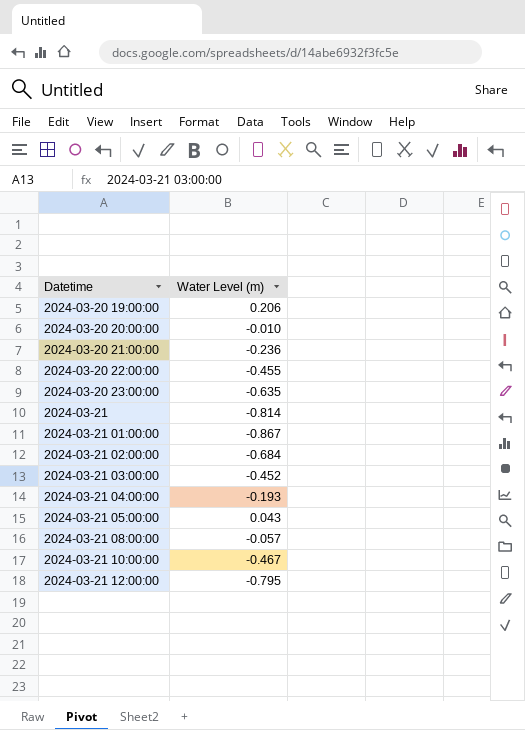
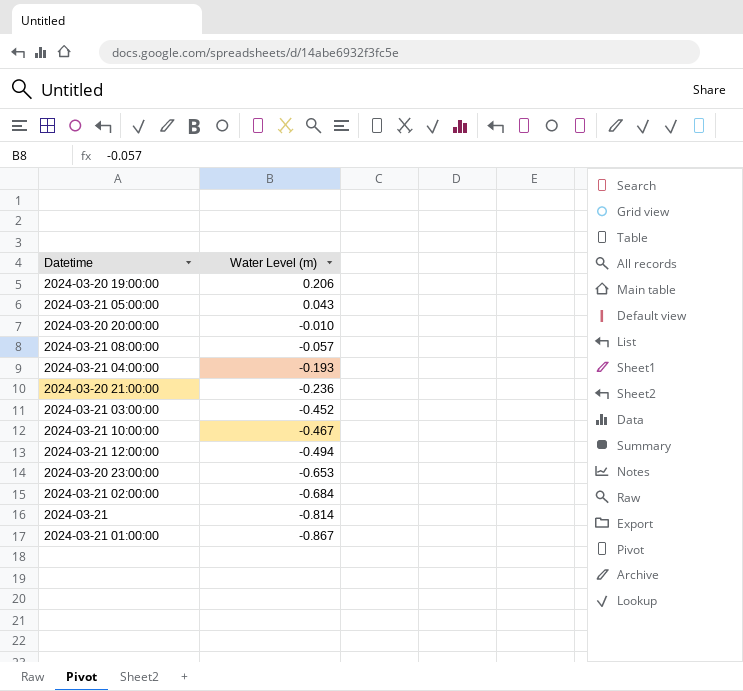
row order: Datetime ascending -> Water Level (m) descending
row 2024-03-20 22:00:00: -0.455 -> none
2024-03-21 12:00:00 | Water Level (m): -0.795 -> -0.494
2024-03-20 23:00:00 | Water Level (m): -0.635 -> -0.653

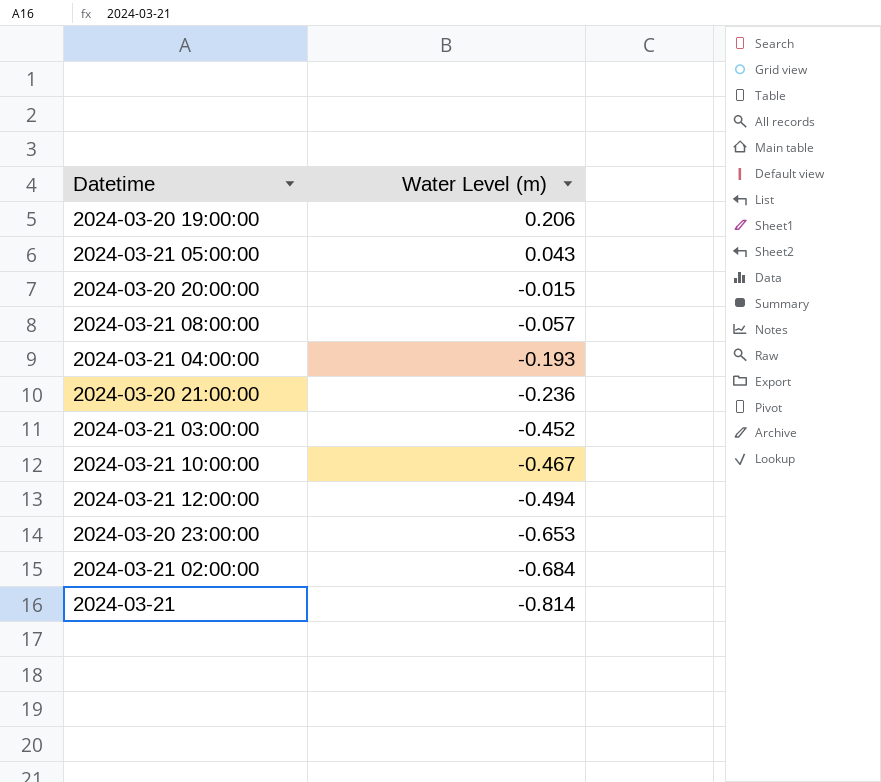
row 2024-03-21 01:00:00: -0.867 -> none
2024-03-20 20:00:00 | Water Level (m): -0.010 -> -0.015

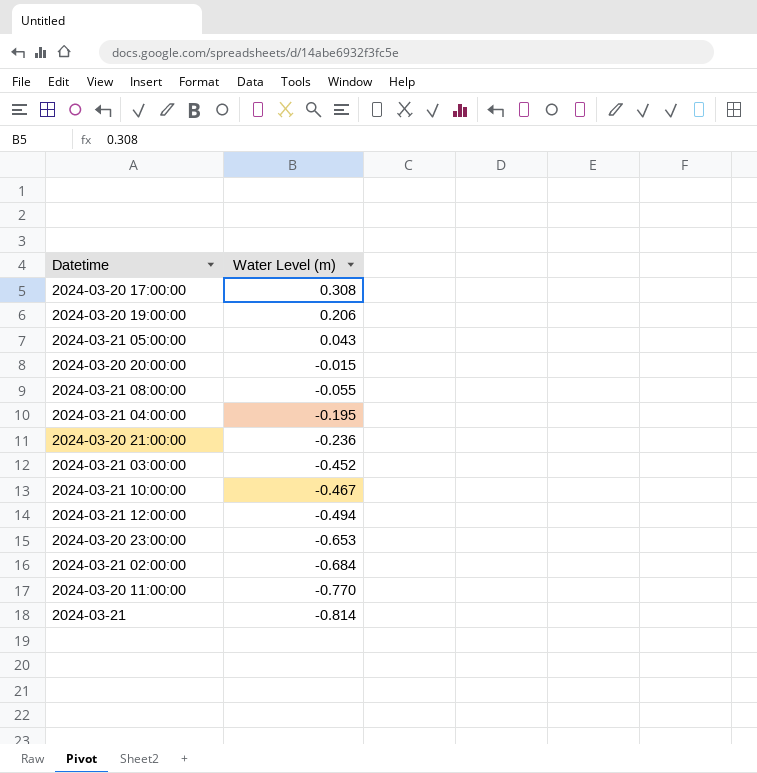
row 2024-03-20 17:00:00: none -> 0.308
2024-03-21 08:00:00 | Water Level (m): -0.057 -> -0.055
2024-03-21 04:00:00 | Water Level (m): -0.193 -> -0.195
row 2024-03-20 11:00:00: none -> -0.770

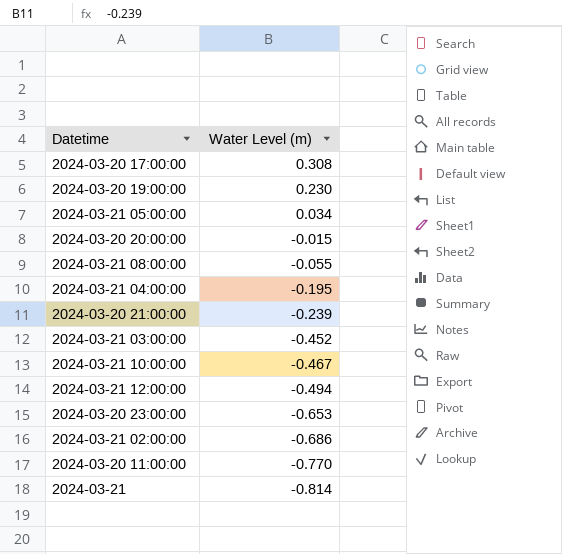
2024-03-20 19:00:00 | Water Level (m): 0.206 -> 0.230
2024-03-21 05:00:00 | Water Level (m): 0.043 -> 0.034
2024-03-20 21:00:00 | Water Level (m): -0.236 -> -0.239
2024-03-21 02:00:00 | Water Level (m): -0.684 -> -0.686

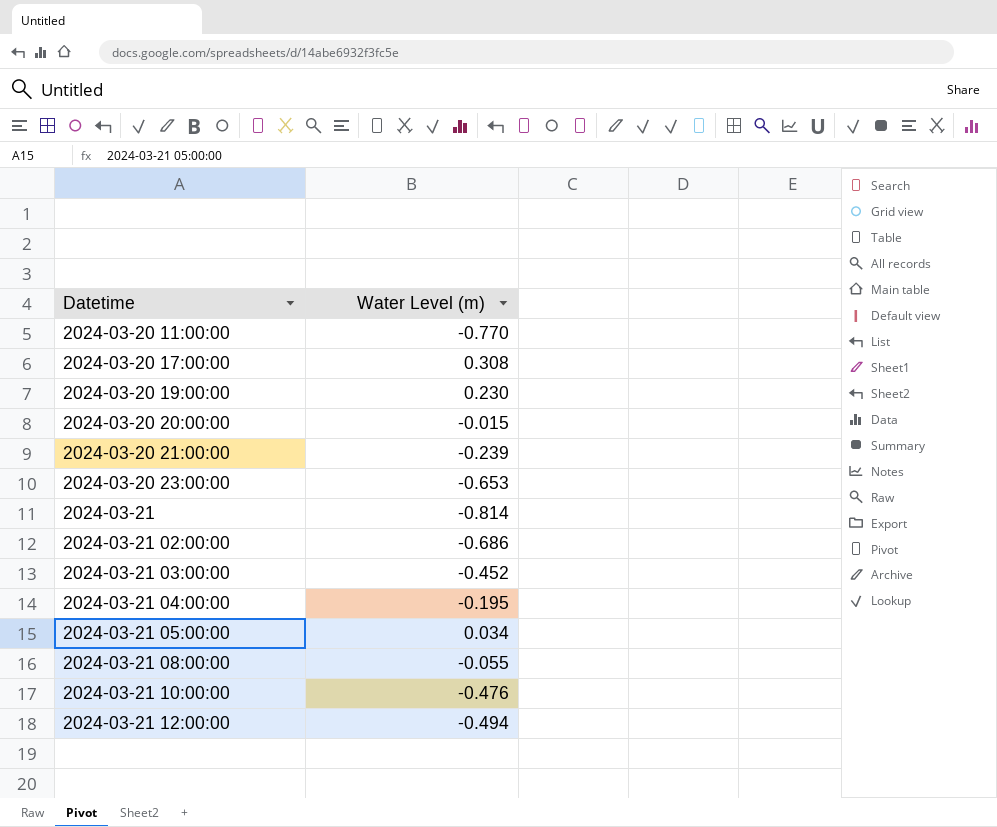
row order: Water Level (m) descending -> Datetime ascending
2024-03-21 10:00:00 | Water Level (m): -0.467 -> -0.476

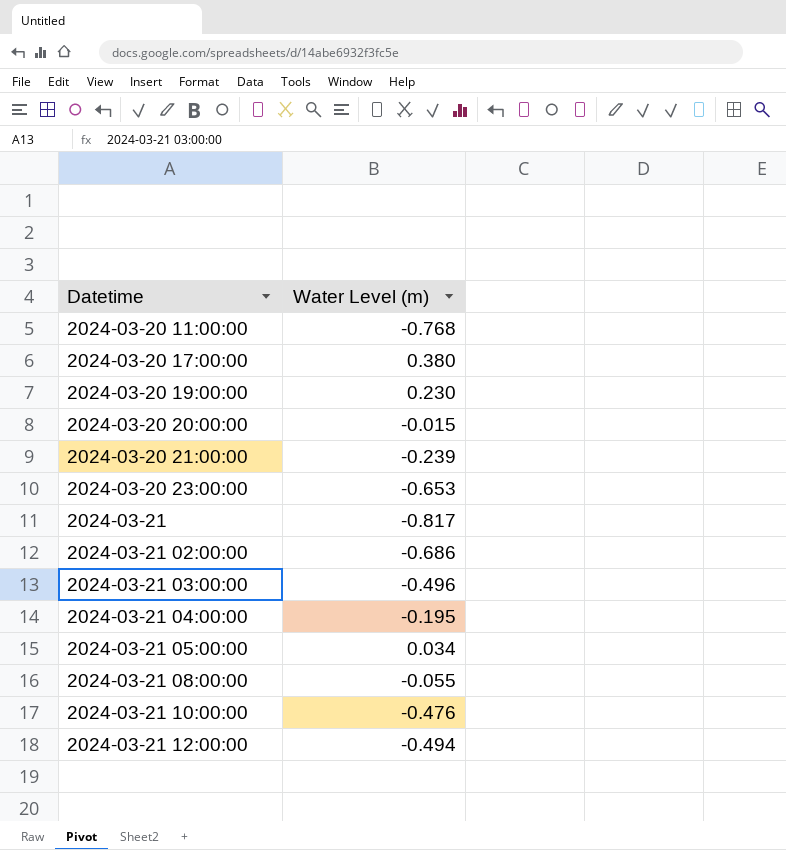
2024-03-20 11:00:00 | Water Level (m): -0.770 -> -0.768
2024-03-20 17:00:00 | Water Level (m): 0.308 -> 0.380
2024-03-21 | Water Level (m): -0.814 -> -0.817
2024-03-21 03:00:00 | Water Level (m): -0.452 -> -0.496

